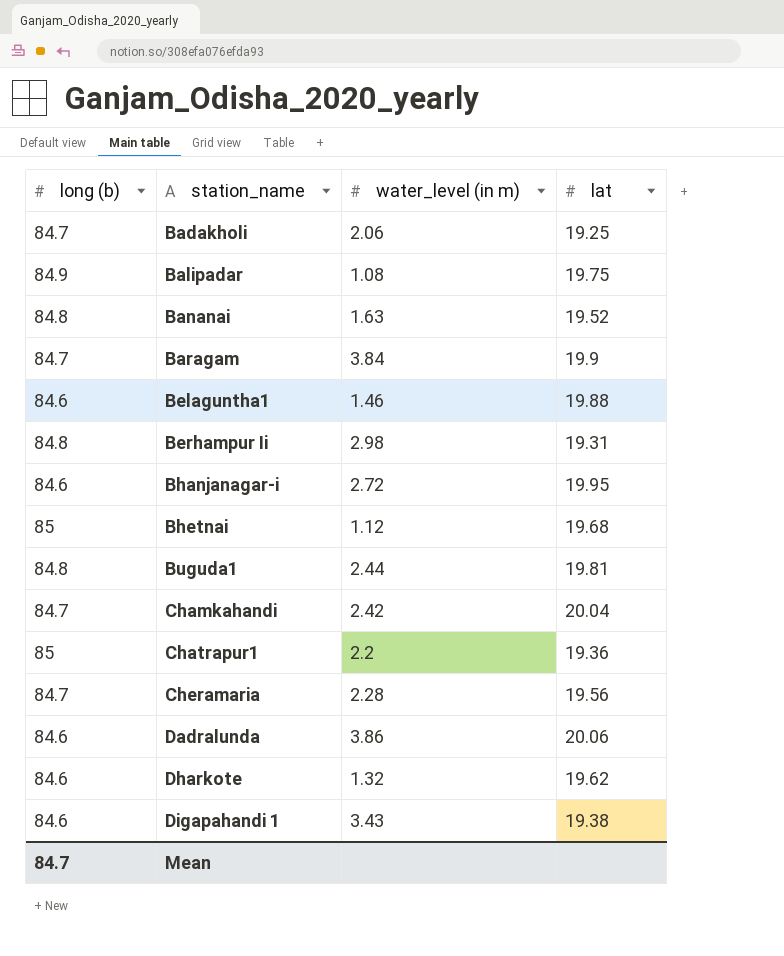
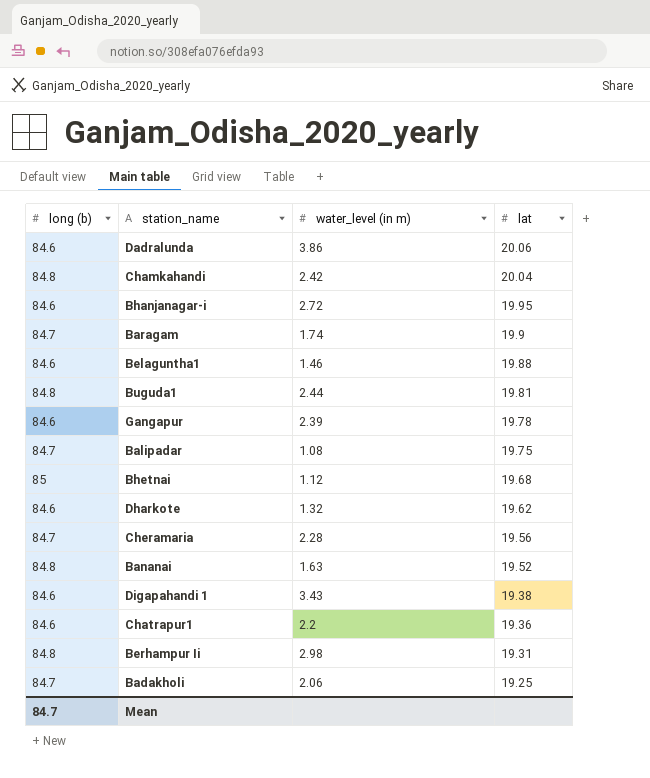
row order: station_name ascending -> lat descending
Chamkahandi | long (b): 84.7 -> 84.8
Baragam | water_level (in m): 3.84 -> 1.74
row Gangapur: none -> 84.6 | 2.39 | 19.78
Balipadar | long (b): 84.9 -> 84.7
Chatrapur1 | long (b): 85 -> 84.6

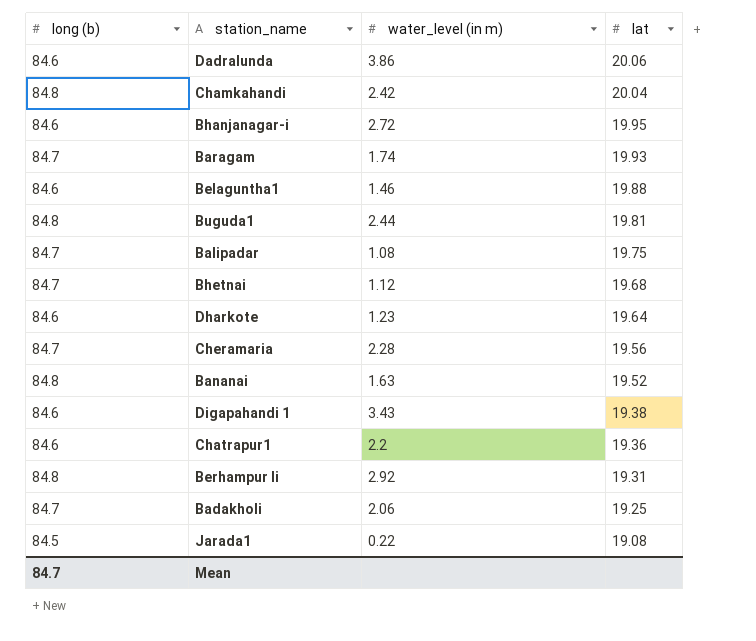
row Gangapur: 84.6 | 2.39 | 19.78 -> none
Baragam | lat: 19.9 -> 19.93
Bhetnai | long (b): 85 -> 84.7
Dharkote | water_level (in m): 1.32 -> 1.23
Dharkote | lat: 19.62 -> 19.64
Berhampur Ii | water_level (in m): 2.98 -> 2.92
row Jarada1: none -> 84.5 | 0.22 | 19.08

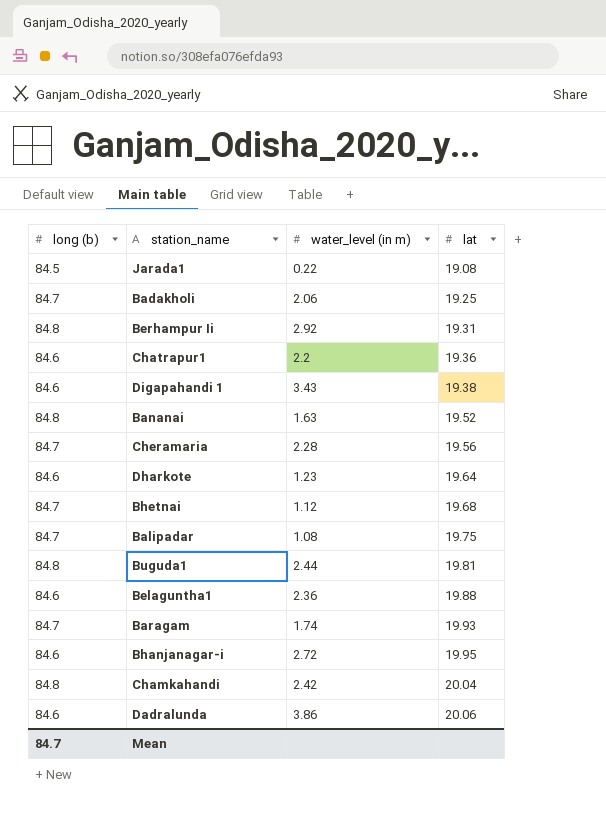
row order: lat descending -> lat ascending
Belaguntha1 | water_level (in m): 1.46 -> 2.36

